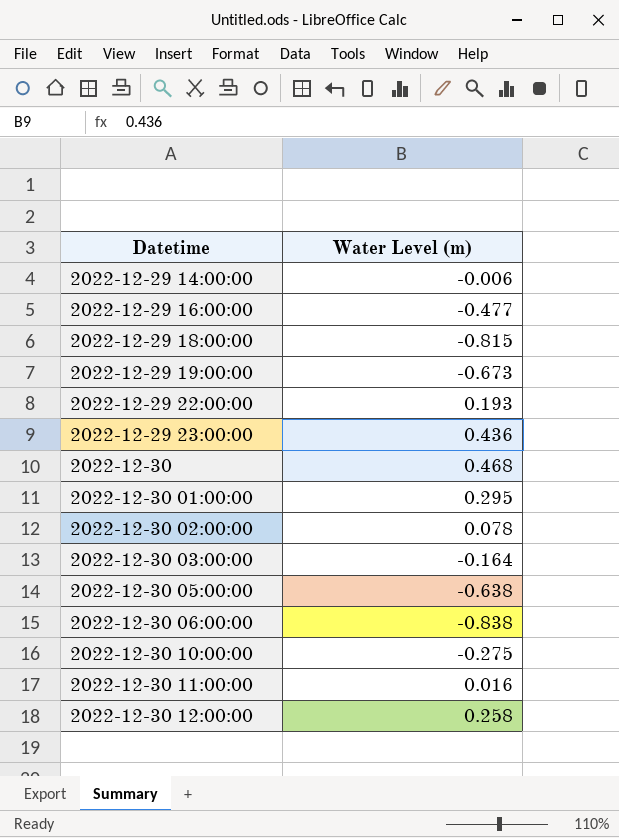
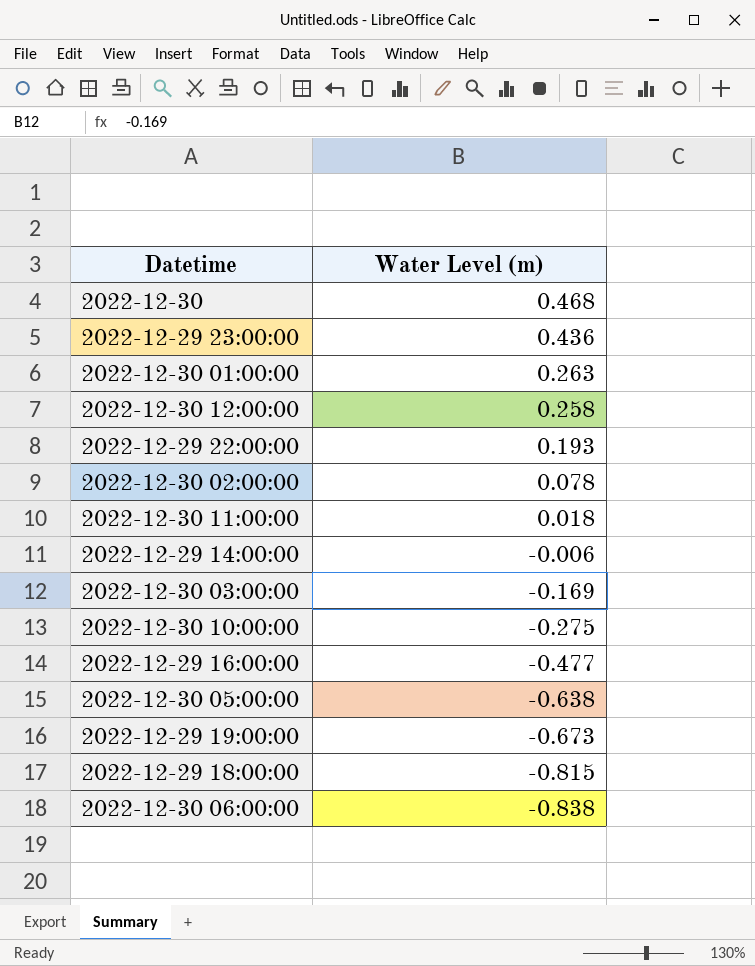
row order: Datetime ascending -> Water Level (m) descending
2022-12-30 01:00:00 | Water Level (m): 0.295 -> 0.263
2022-12-30 11:00:00 | Water Level (m): 0.016 -> 0.018
2022-12-30 03:00:00 | Water Level (m): -0.164 -> -0.169

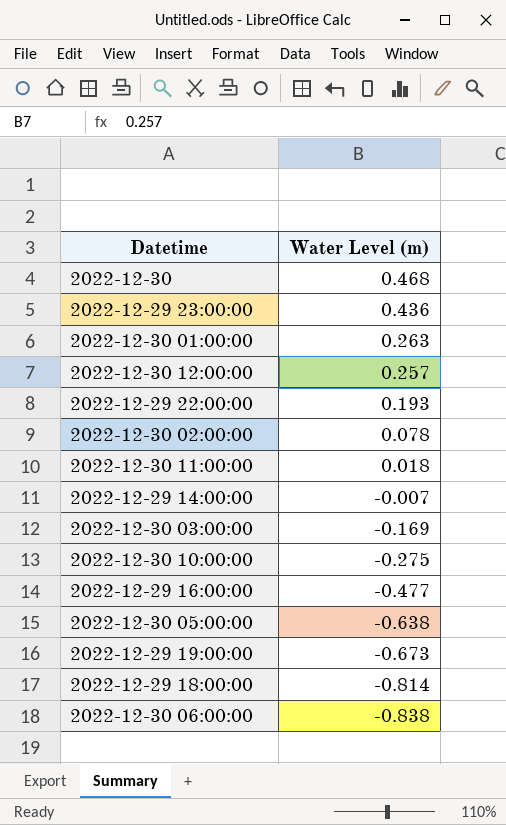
2022-12-30 12:00:00 | Water Level (m): 0.258 -> 0.257
2022-12-29 14:00:00 | Water Level (m): -0.006 -> -0.007
2022-12-29 18:00:00 | Water Level (m): -0.815 -> -0.814

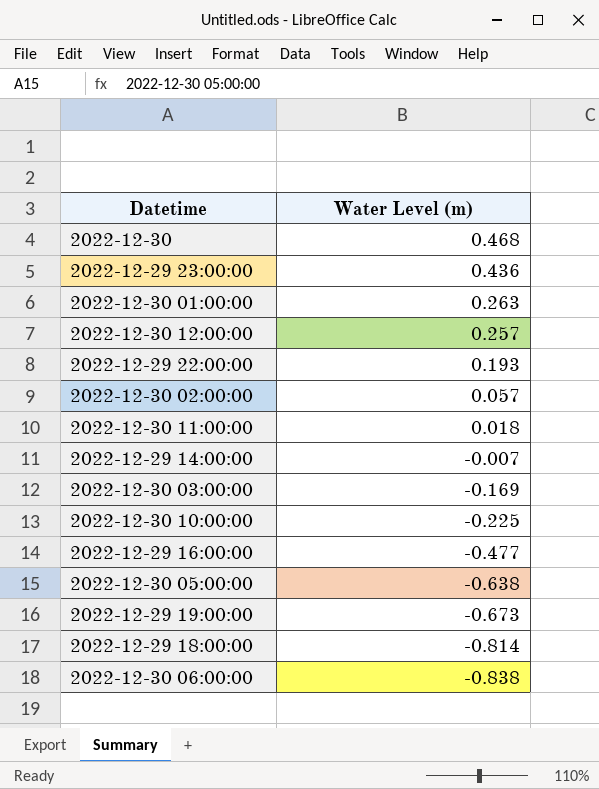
2022-12-30 02:00:00 | Water Level (m): 0.078 -> 0.057
2022-12-30 10:00:00 | Water Level (m): -0.275 -> -0.225

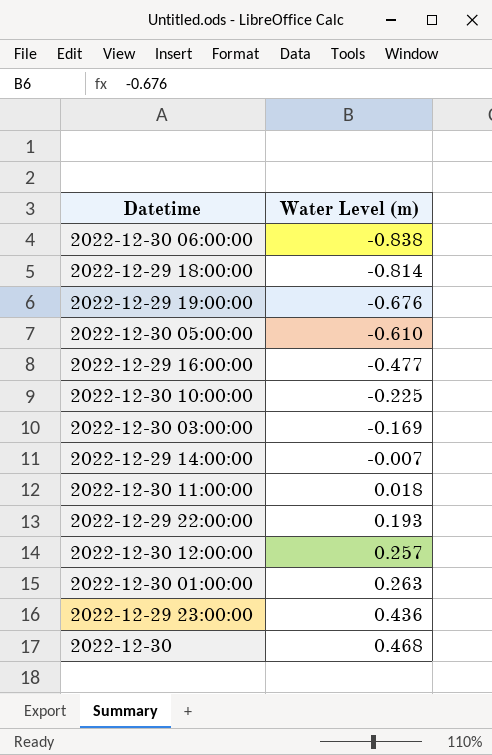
row order: Water Level (m) descending -> Water Level (m) ascending
row 2022-12-30 02:00:00: 0.057 -> none
2022-12-29 19:00:00 | Water Level (m): -0.673 -> -0.676
2022-12-30 05:00:00 | Water Level (m): -0.638 -> -0.610

